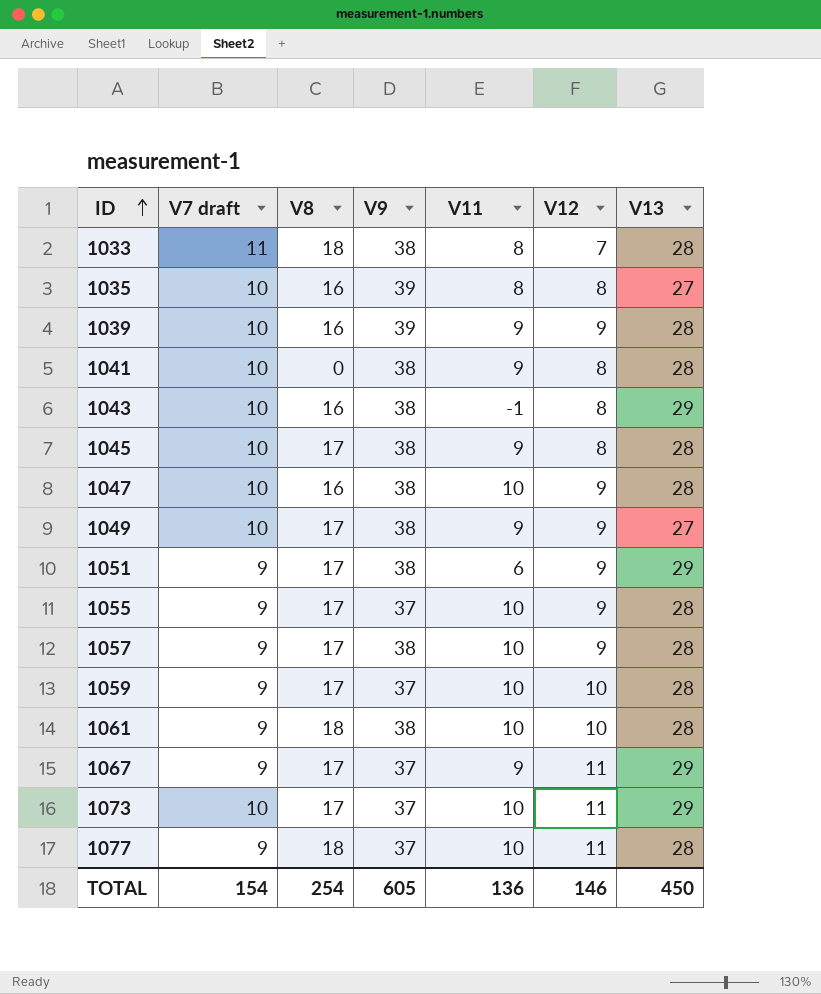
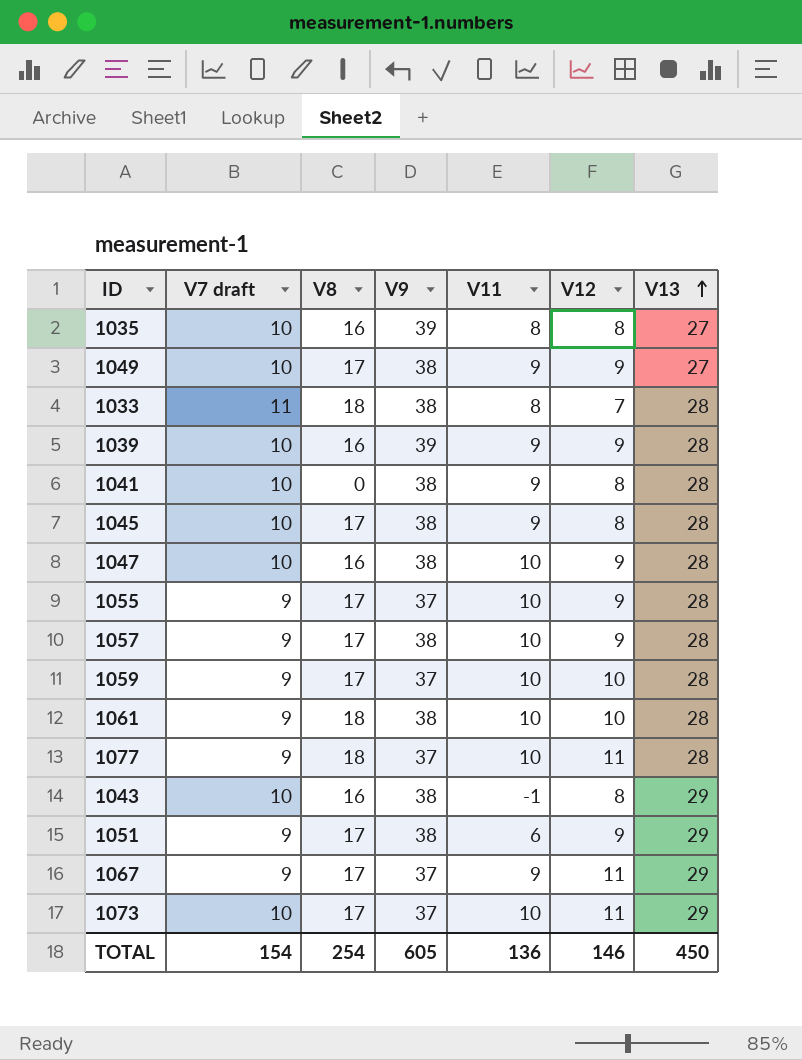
row order: ID ascending -> V13 ascending

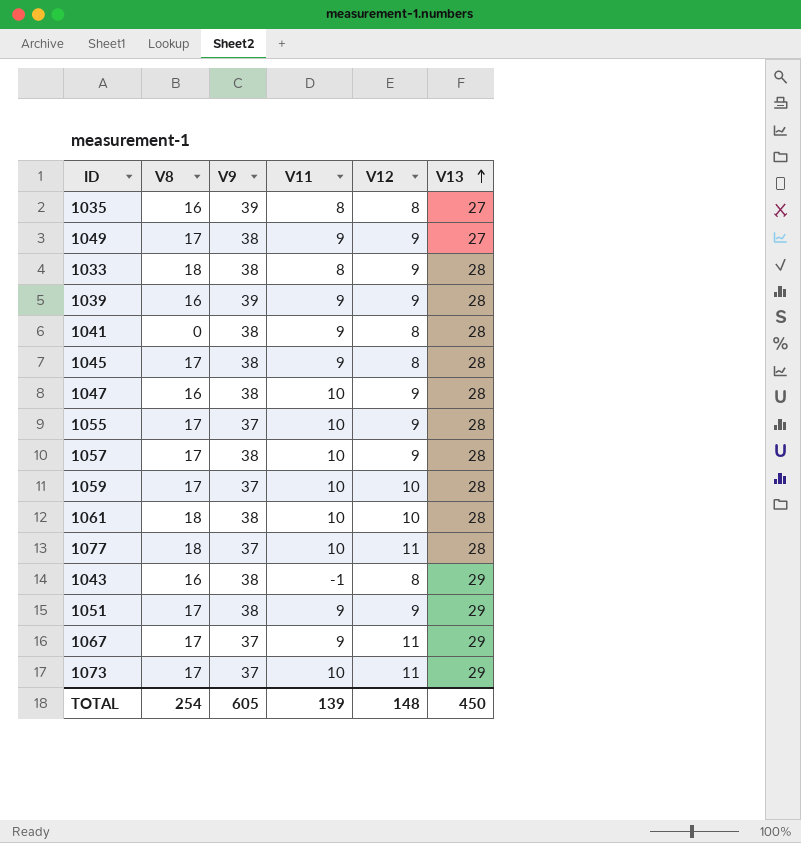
column V7 draft | position: 2 -> none
1033 | V12: 7 -> 9
1051 | V11: 6 -> 9
TOTAL | V11: 136 -> 139
TOTAL | V12: 146 -> 148

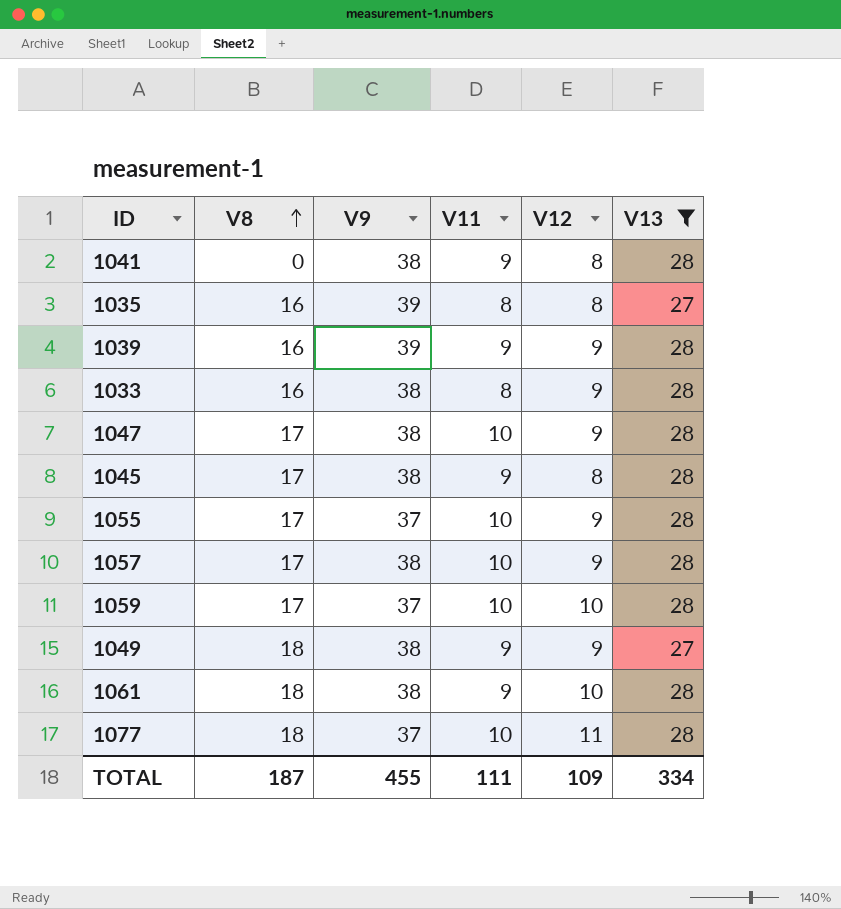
filter: none -> V13 != 29
row order: V13 ascending -> V8 ascending
1033 | V8: 18 -> 16
1047 | V8: 16 -> 17
1049 | V8: 17 -> 18
1061 | V11: 10 -> 9
TOTAL | V8: 254 -> 187
TOTAL | V9: 605 -> 455
TOTAL | V11: 139 -> 111
TOTAL | V12: 148 -> 109
TOTAL | V13: 450 -> 334

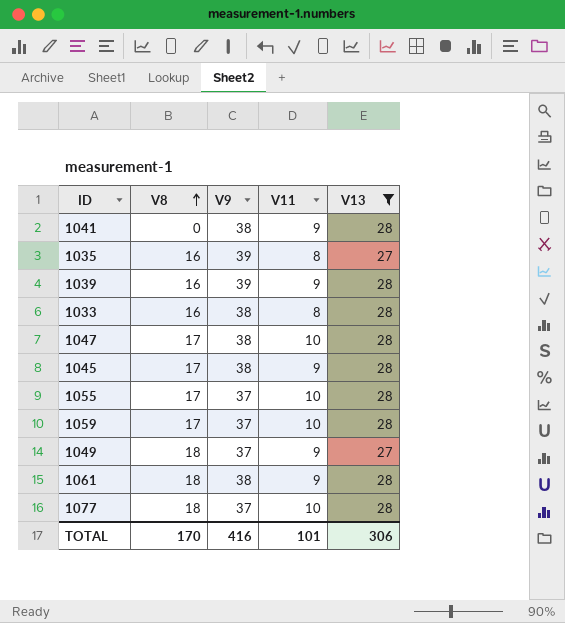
column V12 | position: 5 -> none
row 1057: 17 | 38 | 10 | 9 | 28 -> none
1049 | V9: 38 -> 37
TOTAL | V8: 187 -> 170
TOTAL | V9: 455 -> 416
TOTAL | V11: 111 -> 101
TOTAL | V13: 334 -> 306

